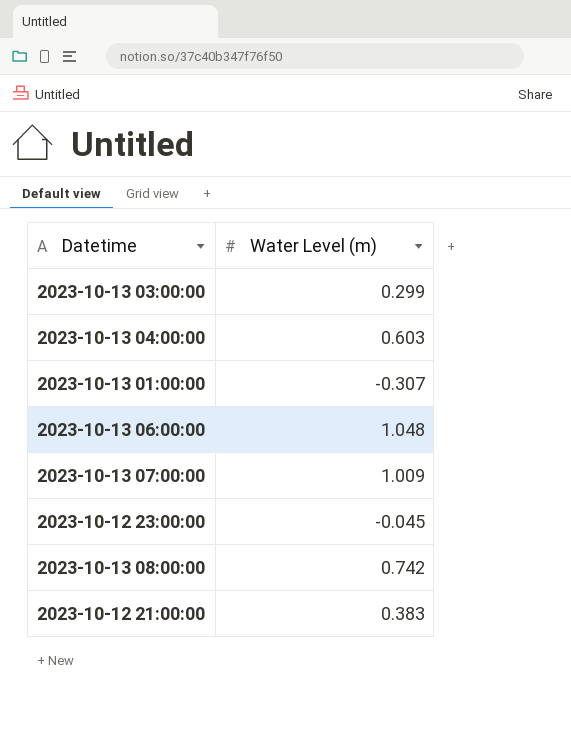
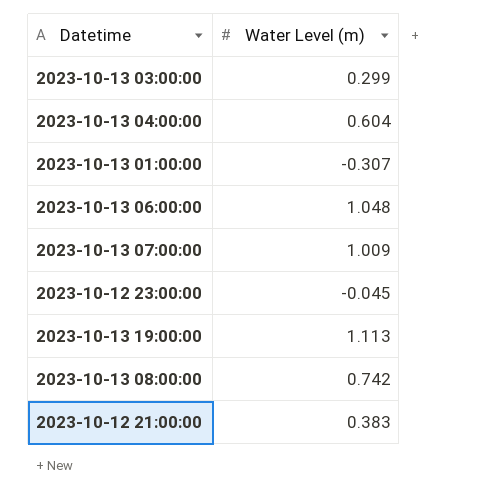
2023-10-13 04:00:00 | Water Level (m): 0.603 -> 0.604
row 2023-10-13 19:00:00: none -> 1.113

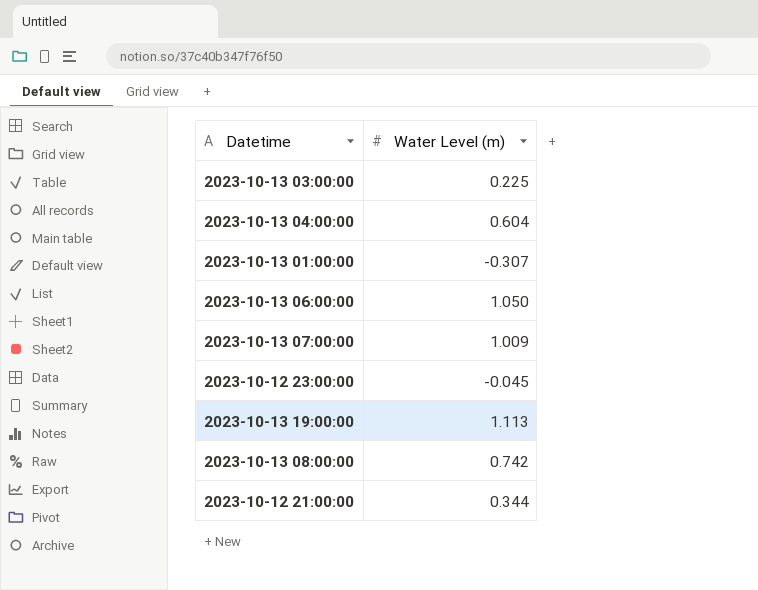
2023-10-13 03:00:00 | Water Level (m): 0.299 -> 0.225
2023-10-13 06:00:00 | Water Level (m): 1.048 -> 1.050
2023-10-12 21:00:00 | Water Level (m): 0.383 -> 0.344

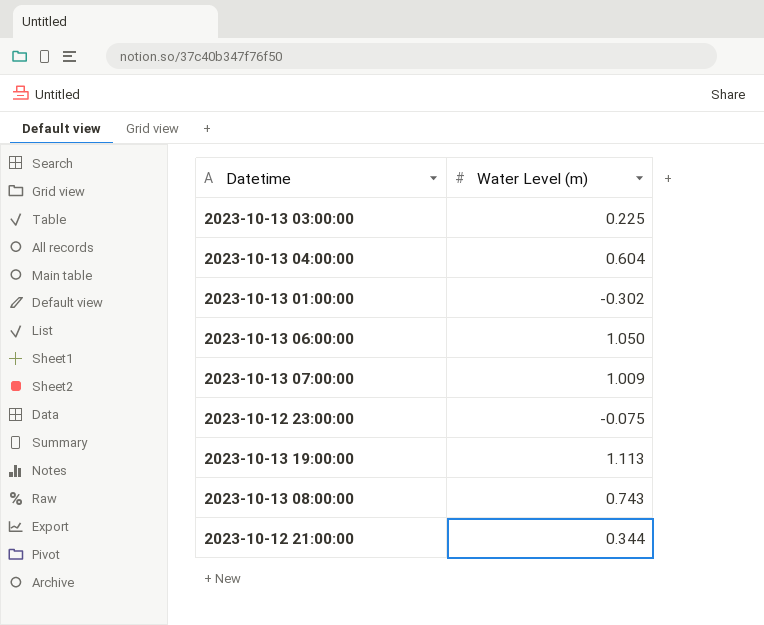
2023-10-13 01:00:00 | Water Level (m): -0.307 -> -0.302
2023-10-12 23:00:00 | Water Level (m): -0.045 -> -0.075
2023-10-13 08:00:00 | Water Level (m): 0.742 -> 0.743

